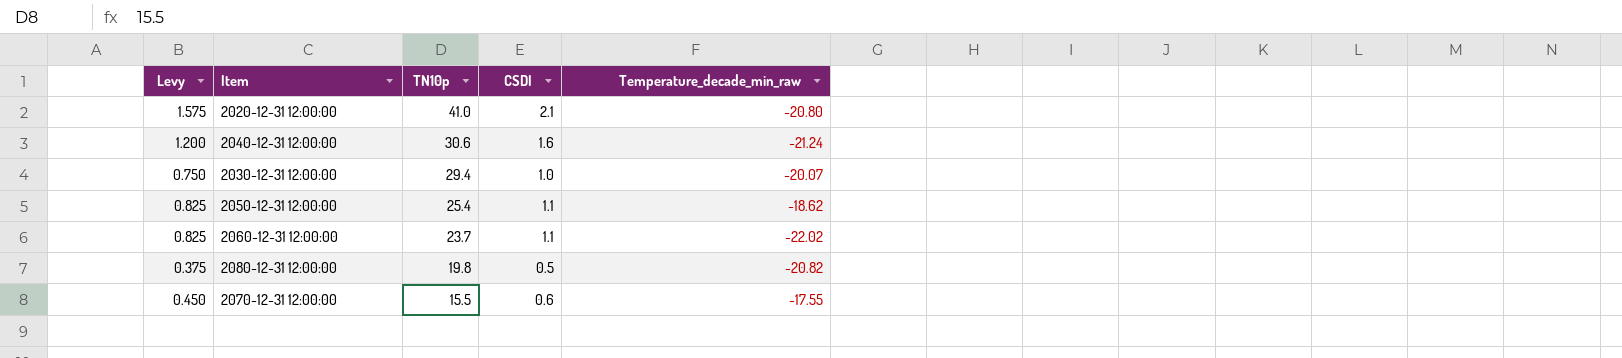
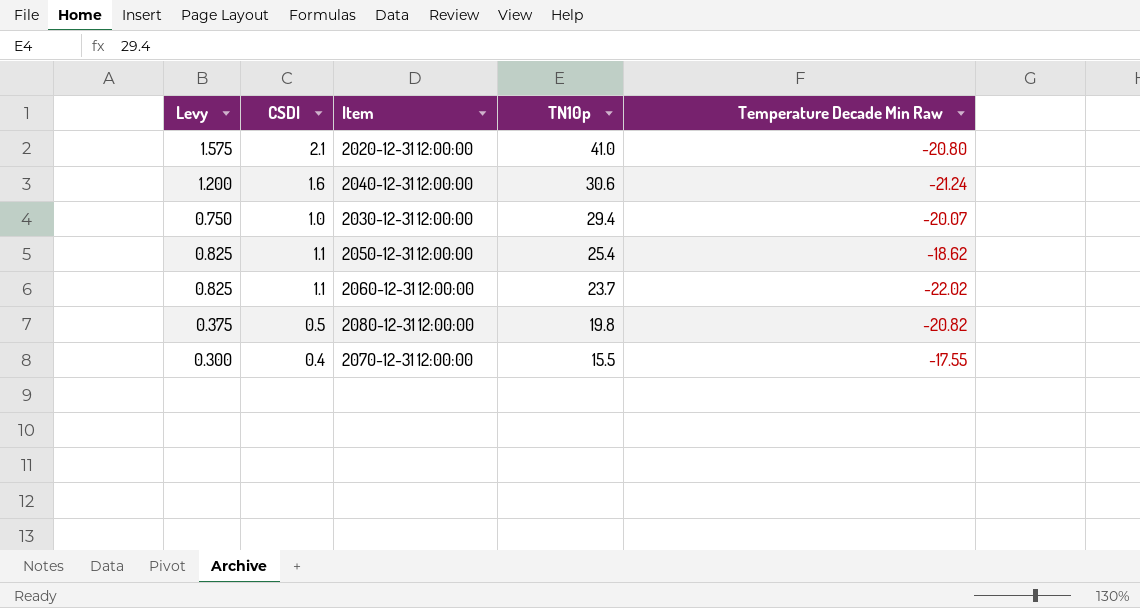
column CSDI | position: 4 -> 2
column name: Temperature_decade_min_raw -> Temperature Decade Min Raw
2070-12-31 12:00:00 | Levy: 0.450 -> 0.300
2070-12-31 12:00:00 | CSDI: 0.6 -> 0.4

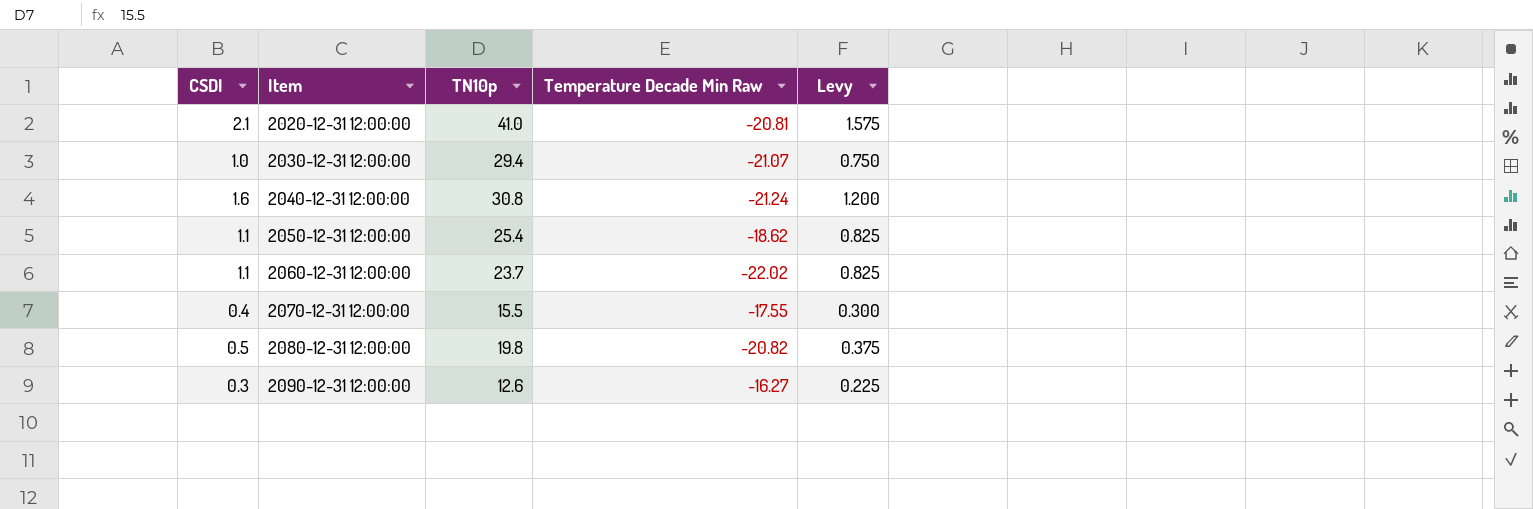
row order: TN10p descending -> Item ascending
column Levy | position: 1 -> 5
2020-12-31 12:00:00 | Temperature Decade Min Raw: -20.80 -> -20.81
2030-12-31 12:00:00 | Temperature Decade Min Raw: -20.07 -> -21.07
2040-12-31 12:00:00 | TN10p: 30.6 -> 30.8
row 2090-12-31 12:00:00: none -> 0.3 | 12.6 | -16.27 | 0.225

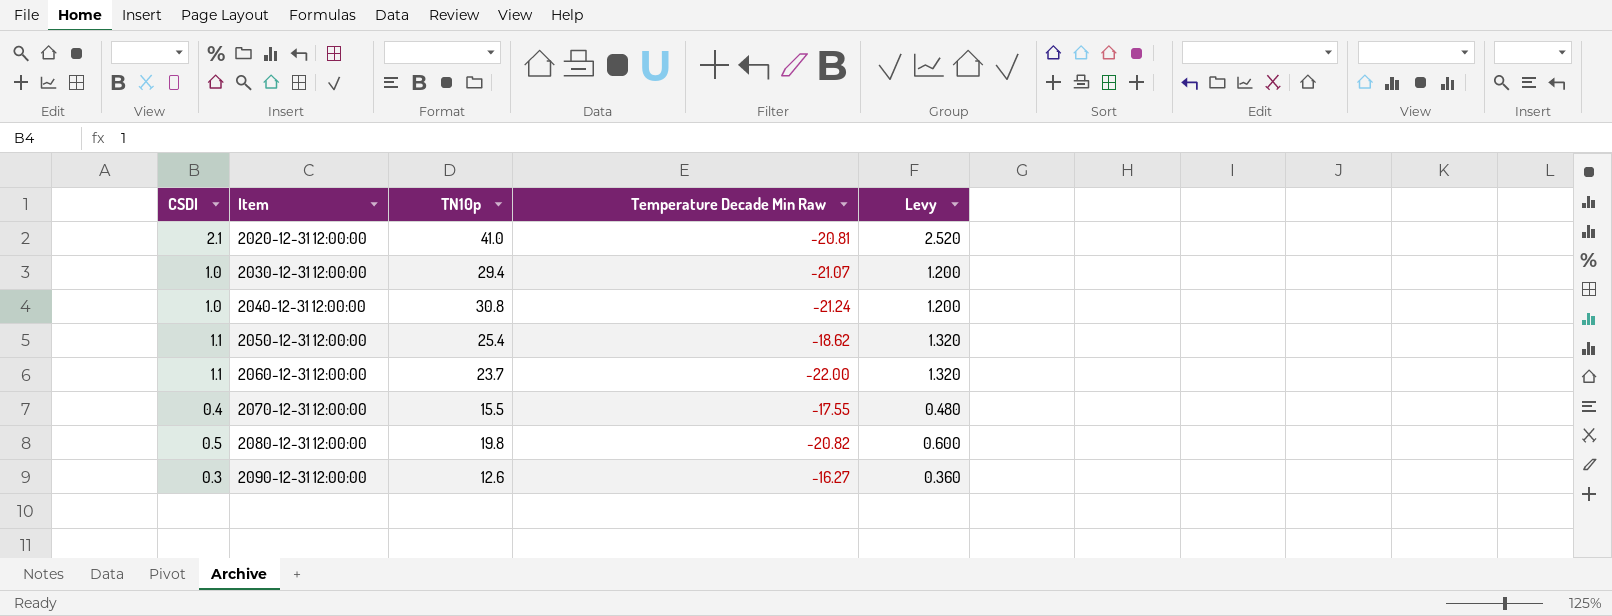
column Levy | formula: [CSDI] * 0.75 -> [CSDI] * 1.2
2040-12-31 12:00:00 | CSDI: 1.6 -> 1.0
2060-12-31 12:00:00 | Temperature Decade Min Raw: -22.02 -> -22.00

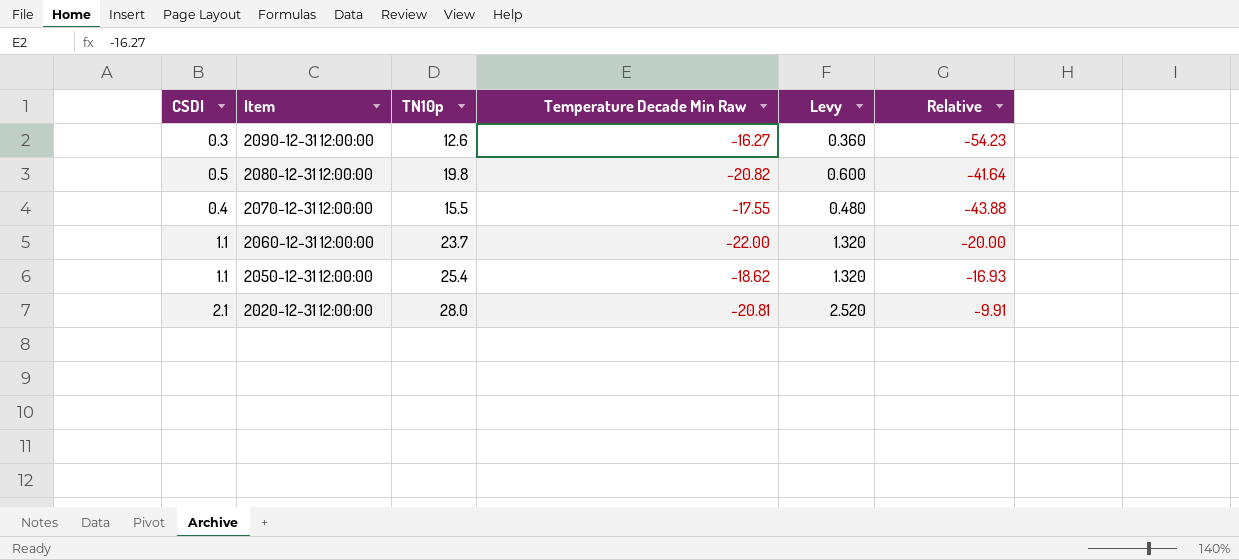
row order: Item ascending -> Item descending
column Relative | formula: none -> [Temperature Decade Min Raw] / [CSDI]
row 2030-12-31 12:00:00: 1.0 | 29.4 | -21.07 | 1.200 -> none
row 2040-12-31 12:00:00: 1.0 | 30.8 | -21.24 | 1.200 -> none
2020-12-31 12:00:00 | TN10p: 41.0 -> 28.0

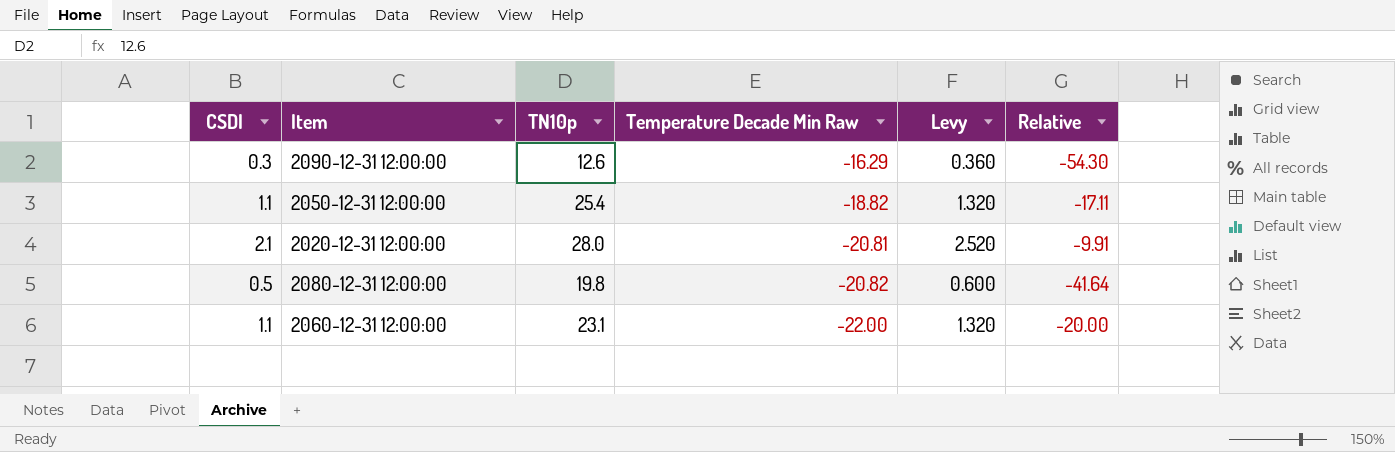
row order: Item descending -> Temperature Decade Min Raw descending
row 2070-12-31 12:00:00: 0.4 | 15.5 | -17.55 | 0.480 | -43.88 -> none
2090-12-31 12:00:00 | Temperature Decade Min Raw: -16.27 -> -16.29
2090-12-31 12:00:00 | Relative: -54.23 -> -54.30
2050-12-31 12:00:00 | Temperature Decade Min Raw: -18.62 -> -18.82
2050-12-31 12:00:00 | Relative: -16.93 -> -17.11
2060-12-31 12:00:00 | TN10p: 23.7 -> 23.1

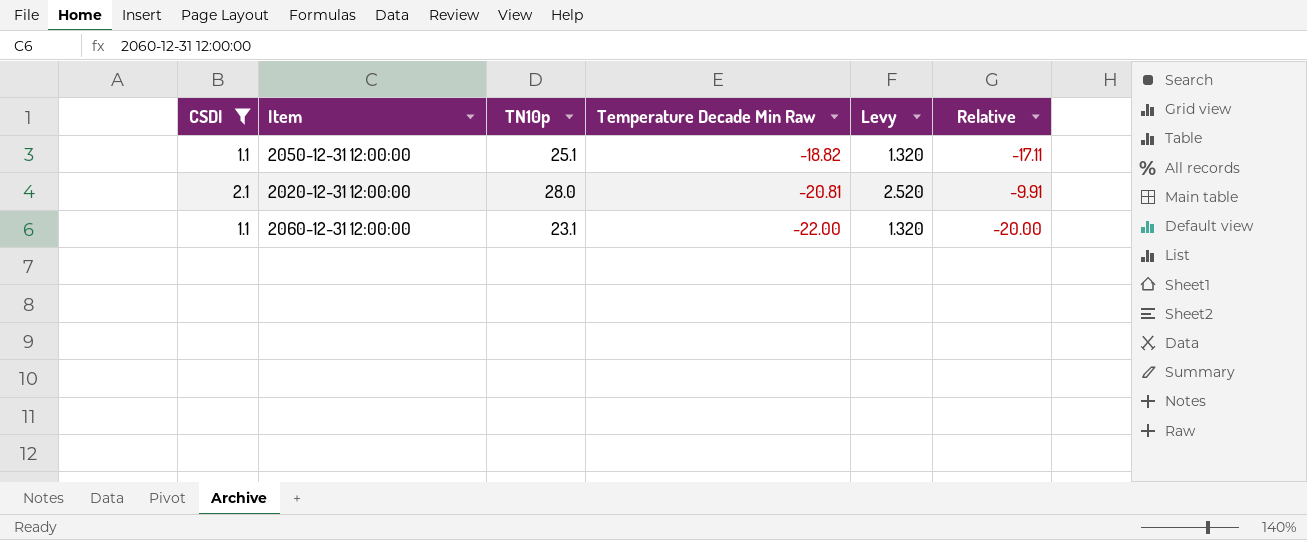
filter: none -> CSDI >= 1.1
2050-12-31 12:00:00 | TN10p: 25.4 -> 25.1

